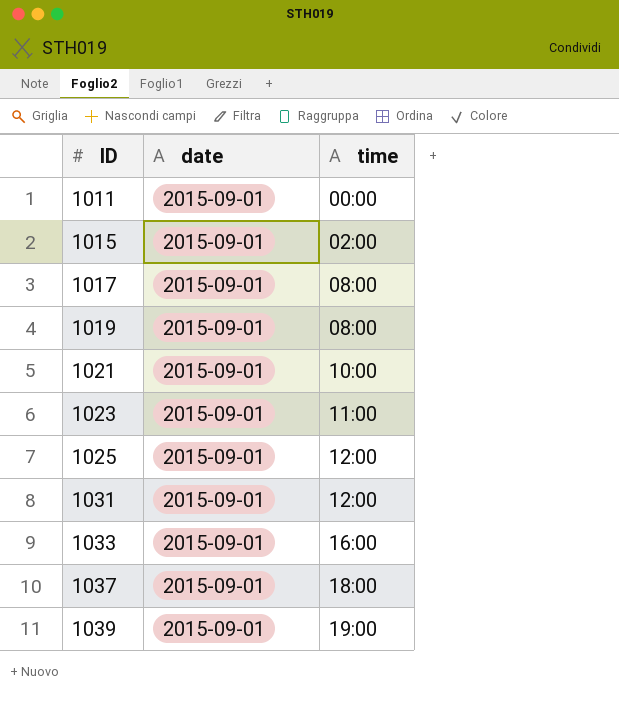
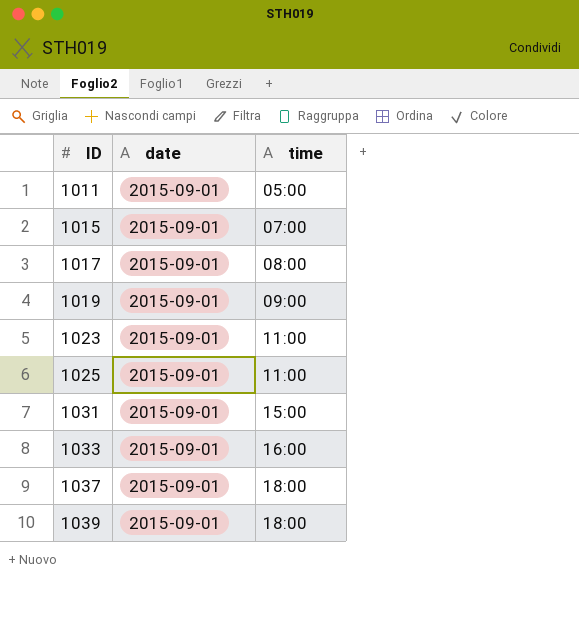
row 1021: 2015-09-01 | 10:00 -> none
1011 | time: 00:00 -> 05:00
1015 | time: 02:00 -> 07:00
1019 | time: 08:00 -> 09:00
1025 | time: 12:00 -> 11:00
1031 | time: 12:00 -> 15:00
1039 | time: 19:00 -> 18:00

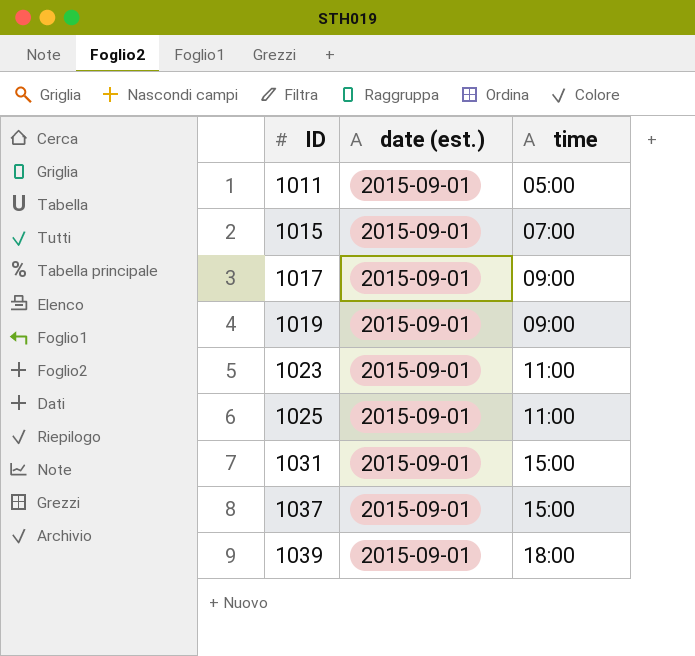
column name: date -> date (est.)
row 1033: 2015-09-01 | 16:00 -> none
1017 | time: 08:00 -> 09:00
1037 | time: 18:00 -> 15:00

